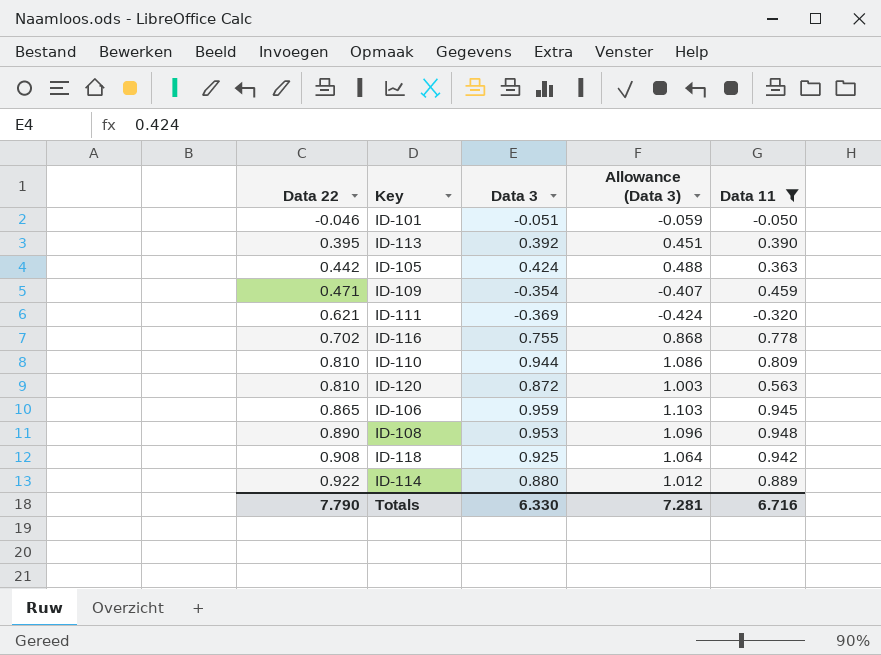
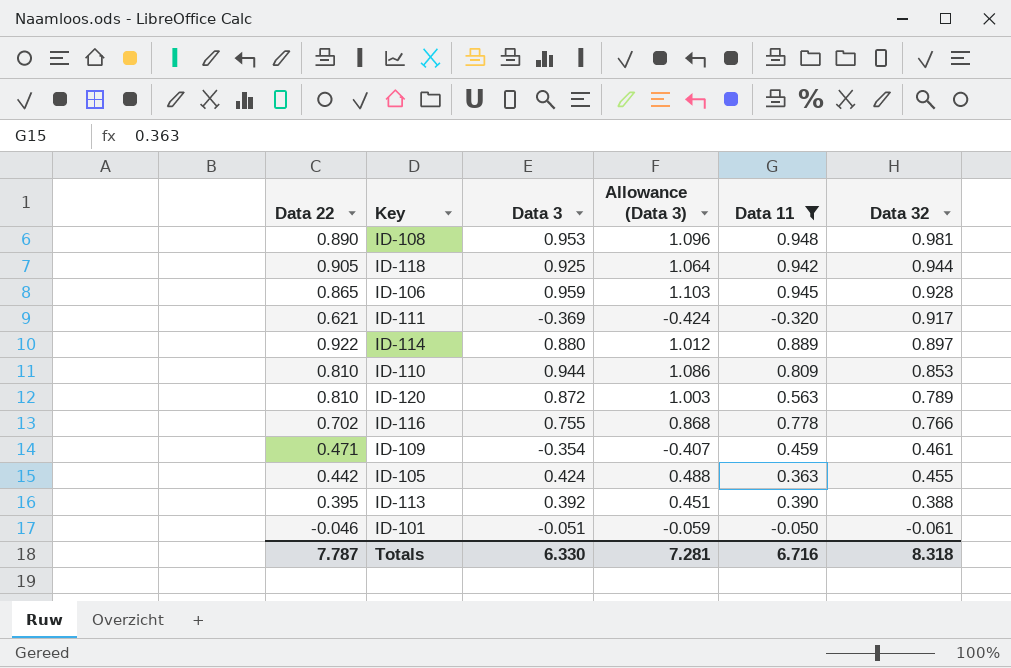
row order: Data 22 ascending -> Data 32 descending
column Data 32 | position: none -> 6
ID-118 | Data 22: 0.908 -> 0.905
Totals | Data 22: 7.790 -> 7.787

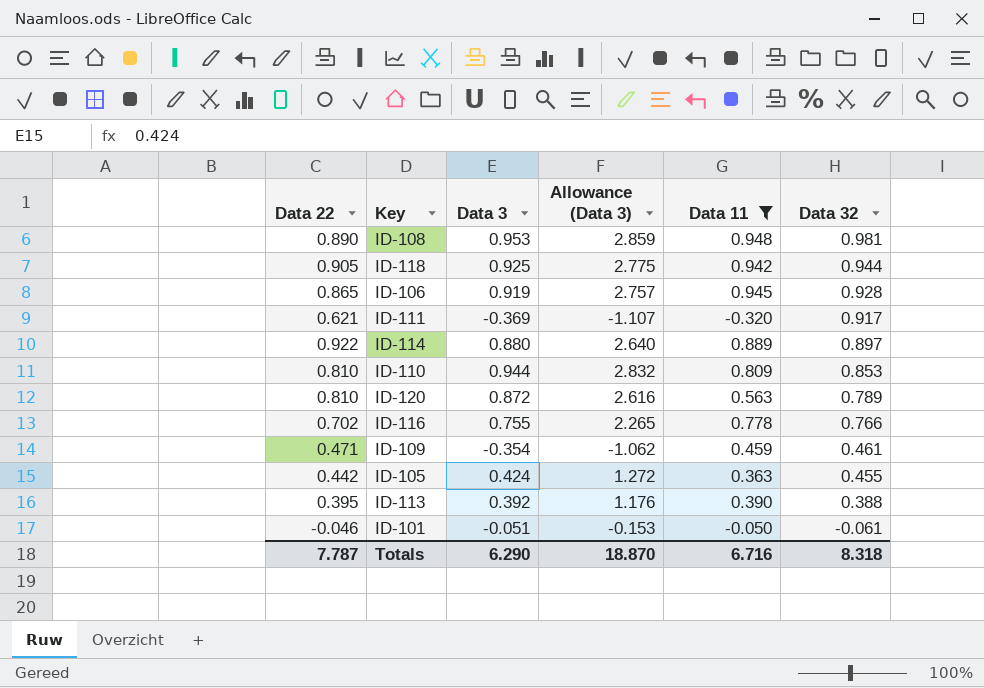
column Allowance (Data 3) | formula: [Data 3] * 1.15 -> [Data 3] * 3
ID-106 | Data 3: 0.959 -> 0.919
Totals | Data 3: 6.330 -> 6.290
Totals | Allowance (Data 3): 7.281 -> 18.870

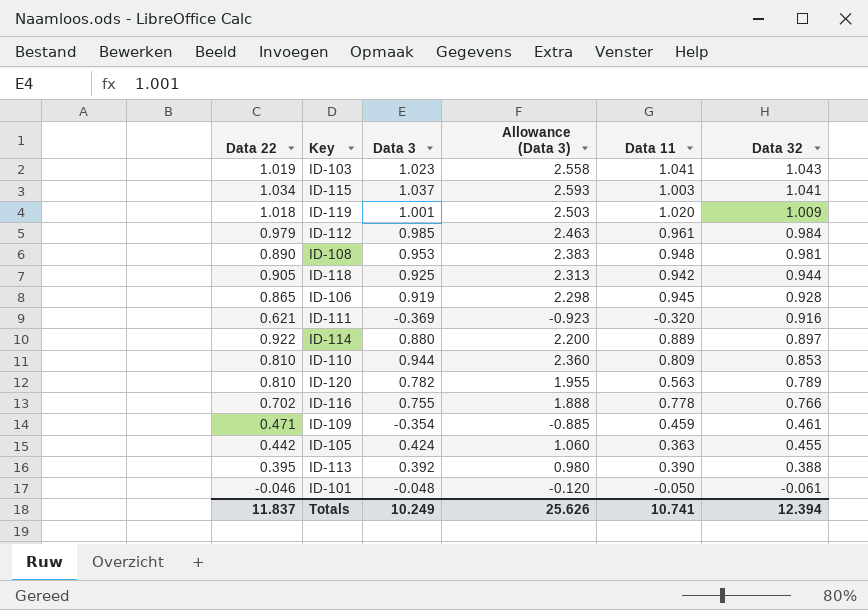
filter: Data 11 <= 0.948 -> none
column Allowance (Data 3) | formula: [Data 3] * 3 -> [Data 3] * 2.5
ID-111 | Data 32: 0.917 -> 0.916
ID-120 | Data 3: 0.872 -> 0.782
ID-101 | Data 3: -0.051 -> -0.048
Totals | Data 22: 7.787 -> 11.837
Totals | Data 3: 6.290 -> 10.249
Totals | Allowance (Data 3): 18.870 -> 25.626
Totals | Data 11: 6.716 -> 10.741
Totals | Data 32: 8.318 -> 12.394

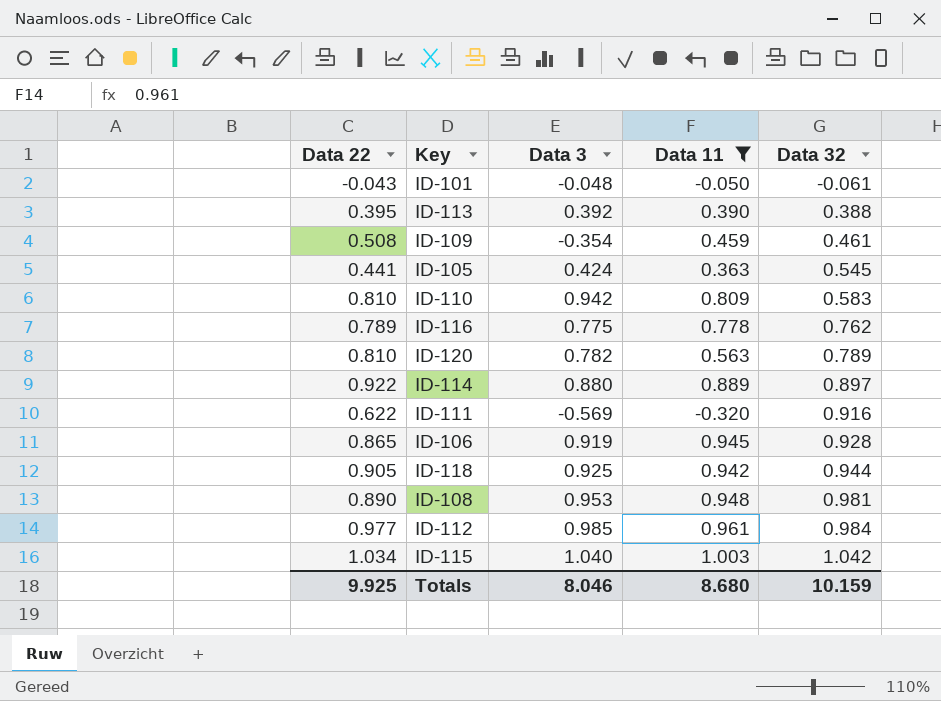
filter: none -> Data 11 <= 1.003
row order: Data 32 descending -> Data 32 ascending
column Allowance (Data 3) | formula: [Data 3] * 2.5 -> none
ID-101 | Data 22: -0.046 -> -0.043
ID-109 | Data 22: 0.471 -> 0.508
ID-105 | Data 22: 0.442 -> 0.441
ID-105 | Data 32: 0.455 -> 0.545
ID-110 | Data 3: 0.944 -> 0.942
ID-110 | Data 32: 0.853 -> 0.583
ID-116 | Data 22: 0.702 -> 0.789
ID-116 | Data 3: 0.755 -> 0.775
ID-116 | Data 32: 0.766 -> 0.762
ID-111 | Data 22: 0.621 -> 0.622
ID-111 | Data 3: -0.369 -> -0.569
ID-112 | Data 22: 0.979 -> 0.977
ID-115 | Data 3: 1.037 -> 1.040
ID-115 | Data 32: 1.041 -> 1.042
Totals | Data 22: 11.837 -> 9.925
Totals | Data 3: 10.249 -> 8.046
Totals | Data 11: 10.741 -> 8.680
Totals | Data 32: 12.394 -> 10.159

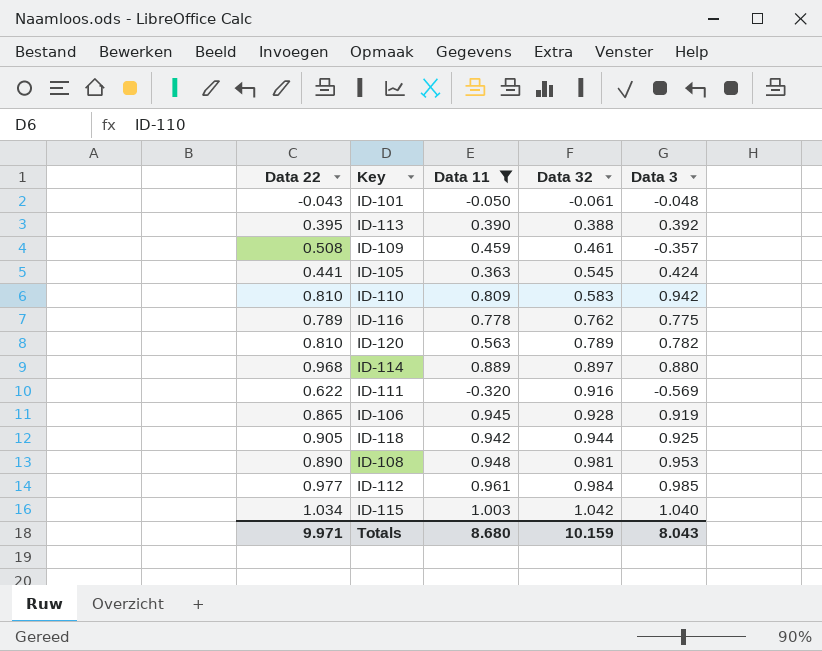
column Data 3 | position: 3 -> 5
ID-109 | Data 3: -0.354 -> -0.357
ID-114 | Data 22: 0.922 -> 0.968
Totals | Data 22: 9.925 -> 9.971
Totals | Data 3: 8.046 -> 8.043

